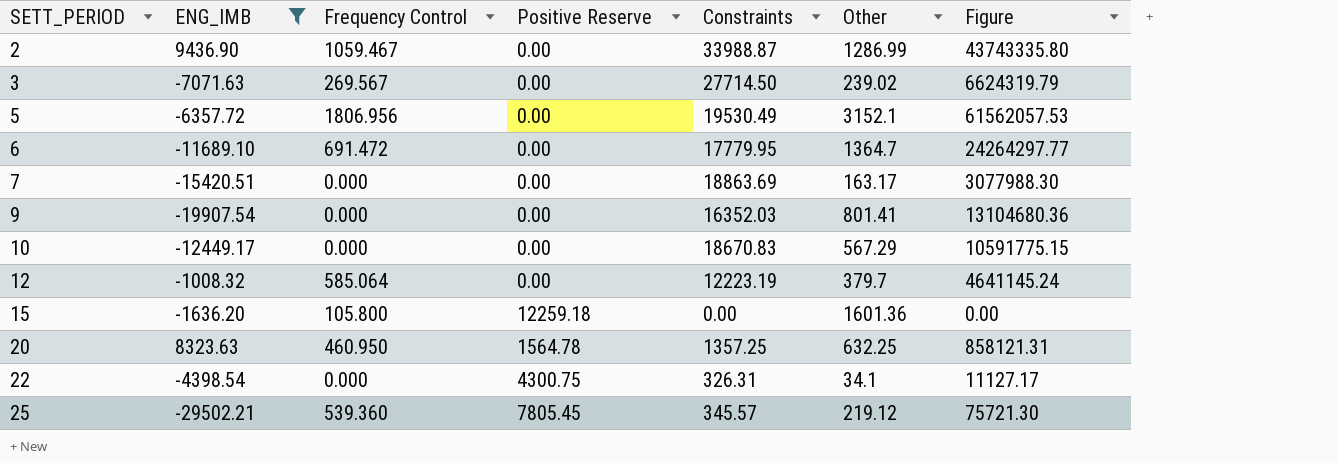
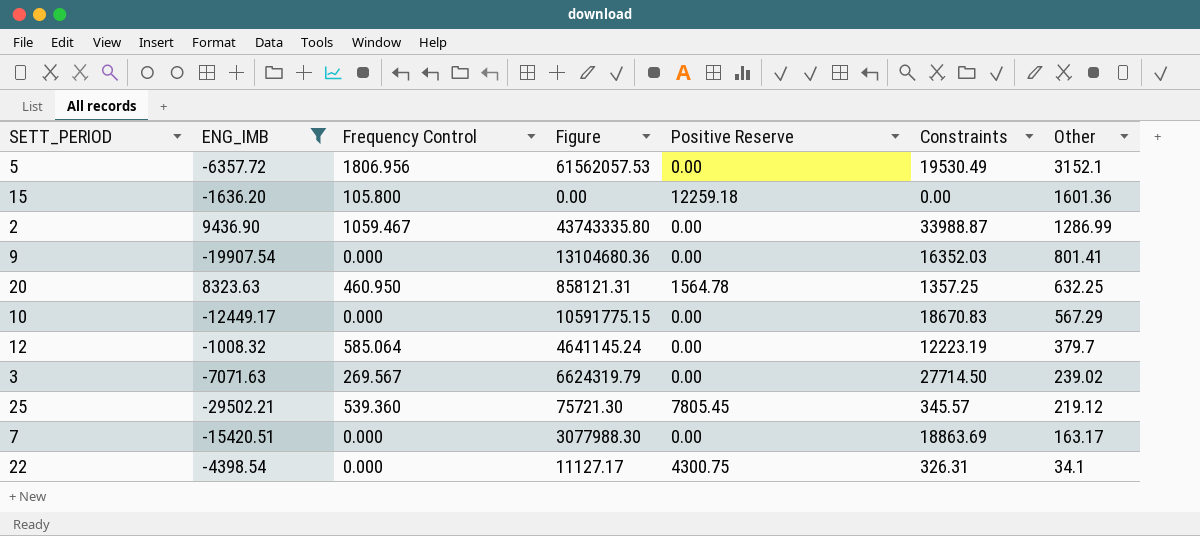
row order: SETT_PERIOD ascending -> Other descending
column Figure | position: 7 -> 4
row 6: -11689.10 | 691.472 | 0.00 | 17779.95 | 1364.7 | 24264297.77 -> none

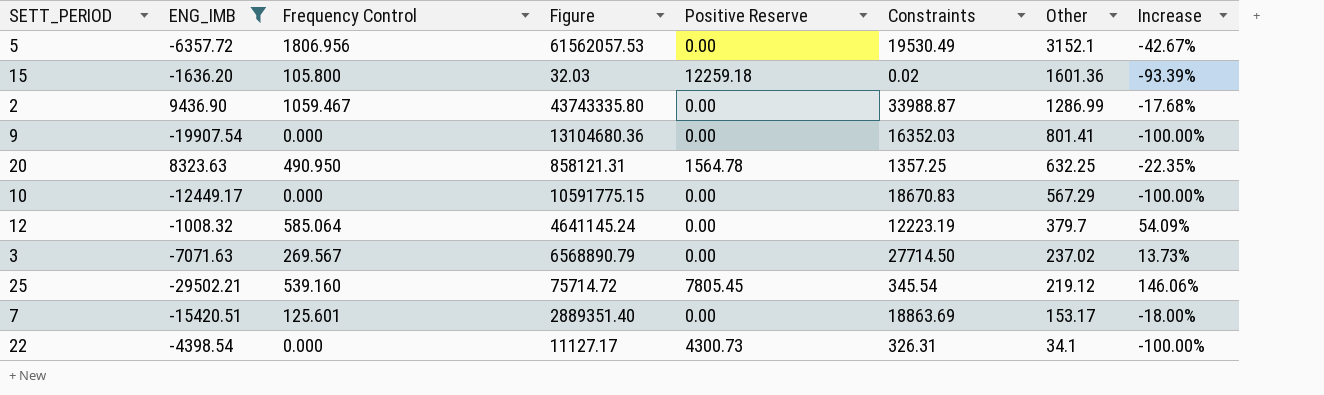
column Increase | formula: none -> ([Frequency Control] - [Other]) / [Other]
15 | Figure: 0.00 -> 32.03
15 | Constraints: 0.00 -> 0.02
20 | Frequency Control: 460.950 -> 490.950
3 | Figure: 6624319.79 -> 6568890.79
3 | Other: 239.02 -> 237.02
25 | Frequency Control: 539.360 -> 539.160
25 | Figure: 75721.30 -> 75714.72
25 | Constraints: 345.57 -> 345.54
7 | Frequency Control: 0.000 -> 125.601
7 | Figure: 3077988.30 -> 2889351.40
7 | Other: 163.17 -> 153.17
22 | Positive Reserve: 4300.75 -> 4300.73

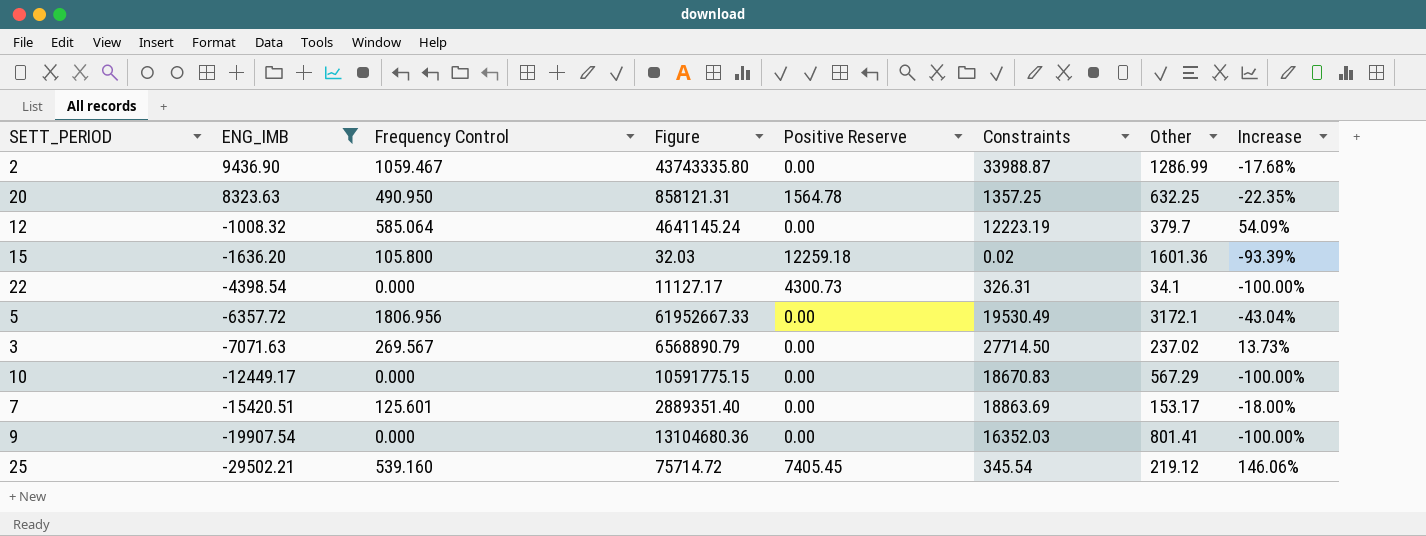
row order: Other descending -> ENG_IMB descending
5 | Figure: 61562057.53 -> 61952667.33
5 | Other: 3152.1 -> 3172.1
5 | Increase: -42.67% -> -43.04%
25 | Positive Reserve: 7805.45 -> 7405.45

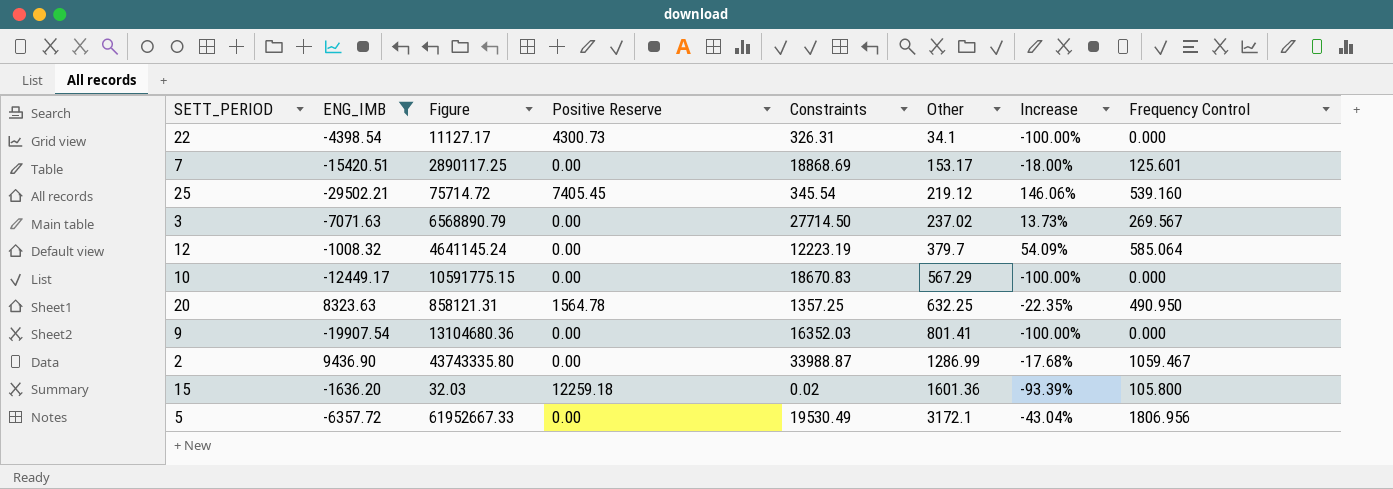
row order: ENG_IMB descending -> Other ascending
column Frequency Control | position: 3 -> 8
7 | Figure: 2889351.40 -> 2890117.25
7 | Constraints: 18863.69 -> 18868.69

